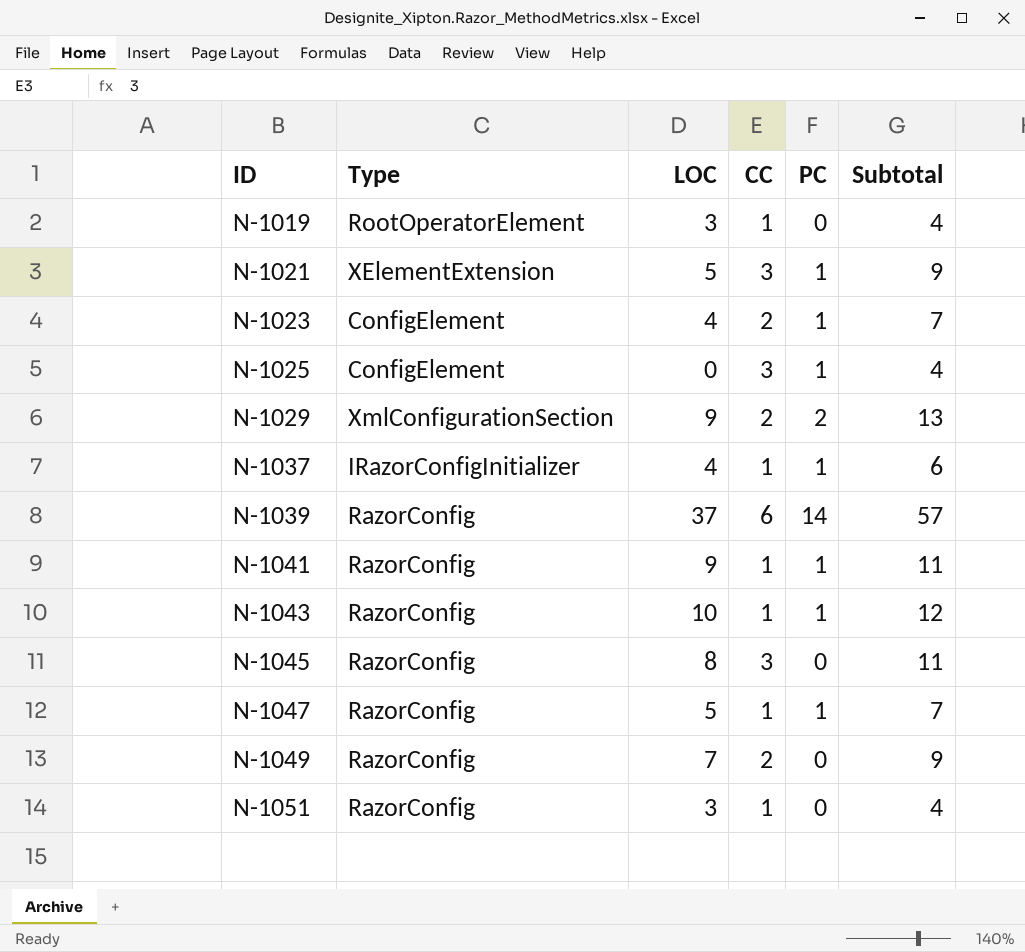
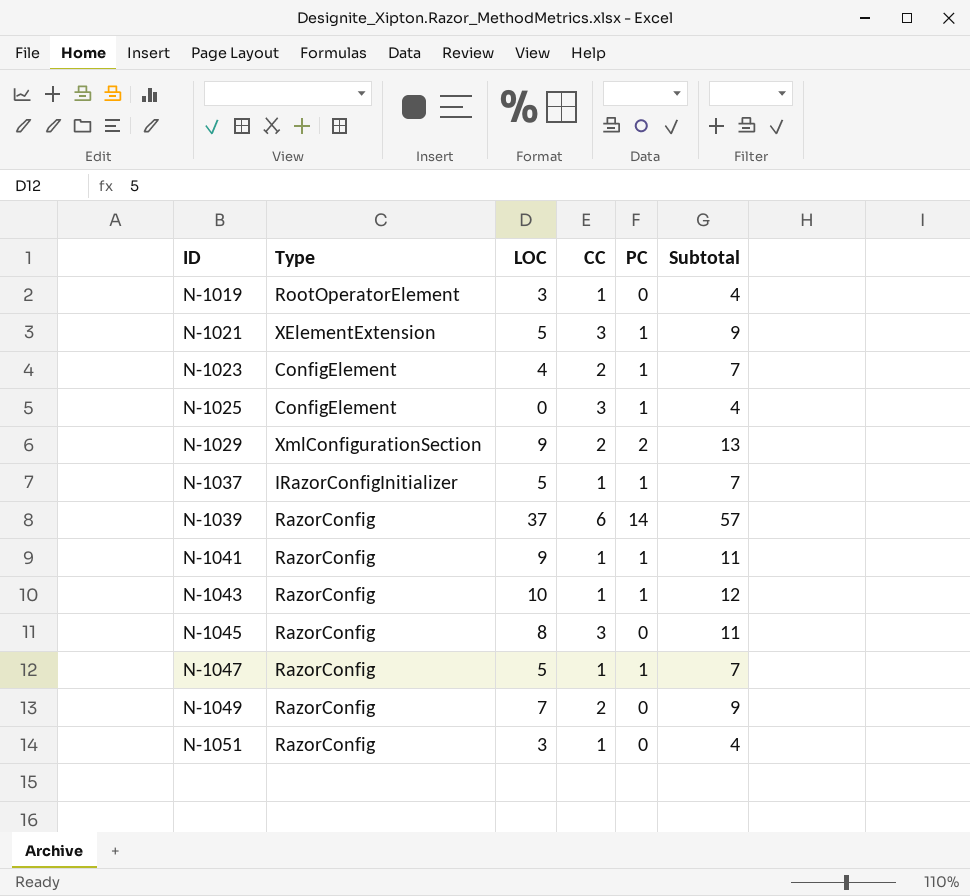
N-1037 | LOC: 4 -> 5
N-1037 | Subtotal: 6 -> 7

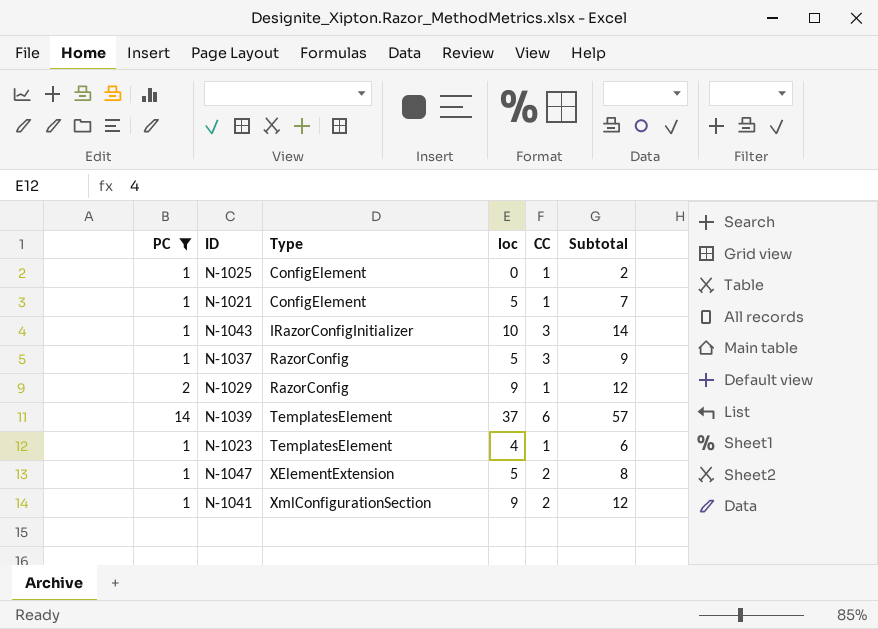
filter: none -> PC != 0
row order: ID ascending -> Type ascending
column PC | position: 5 -> 1
column name: LOC -> loc
N-1025 | CC: 3 -> 1
N-1025 | Subtotal: 4 -> 2
N-1021 | Type: XElementExtension -> ConfigElement
N-1021 | CC: 3 -> 1
N-1021 | Subtotal: 9 -> 7
N-1043 | Type: RazorConfig -> IRazorConfigInitializer
N-1043 | CC: 1 -> 3
N-1043 | Subtotal: 12 -> 14
N-1037 | Type: IRazorConfigInitializer -> RazorConfig
N-1037 | CC: 1 -> 3
N-1037 | Subtotal: 7 -> 9
N-1029 | Type: XmlConfigurationSection -> RazorConfig
N-1029 | CC: 2 -> 1
N-1029 | Subtotal: 13 -> 12
N-1039 | Type: RazorConfig -> TemplatesElement
N-1023 | Type: ConfigElement -> TemplatesElement
N-1023 | CC: 2 -> 1
N-1023 | Subtotal: 7 -> 6
N-1047 | Type: RazorConfig -> XElementExtension
N-1047 | CC: 1 -> 2
N-1047 | Subtotal: 7 -> 8
N-1041 | Type: RazorConfig -> XmlConfigurationSection
N-1041 | CC: 1 -> 2
N-1041 | Subtotal: 11 -> 12

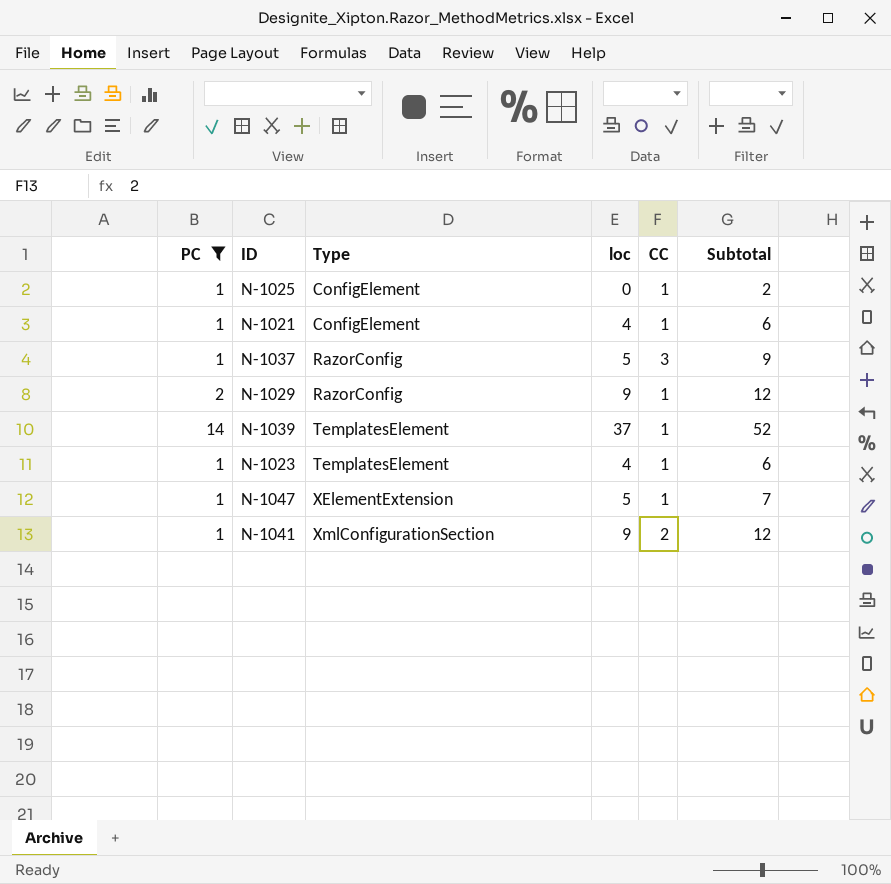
row N-1043: 1 | IRazorConfigInitializer | 10 | 3 | 14 -> none
N-1021 | loc: 5 -> 4
N-1021 | Subtotal: 7 -> 6
N-1039 | CC: 6 -> 1
N-1039 | Subtotal: 57 -> 52
N-1047 | CC: 2 -> 1
N-1047 | Subtotal: 8 -> 7

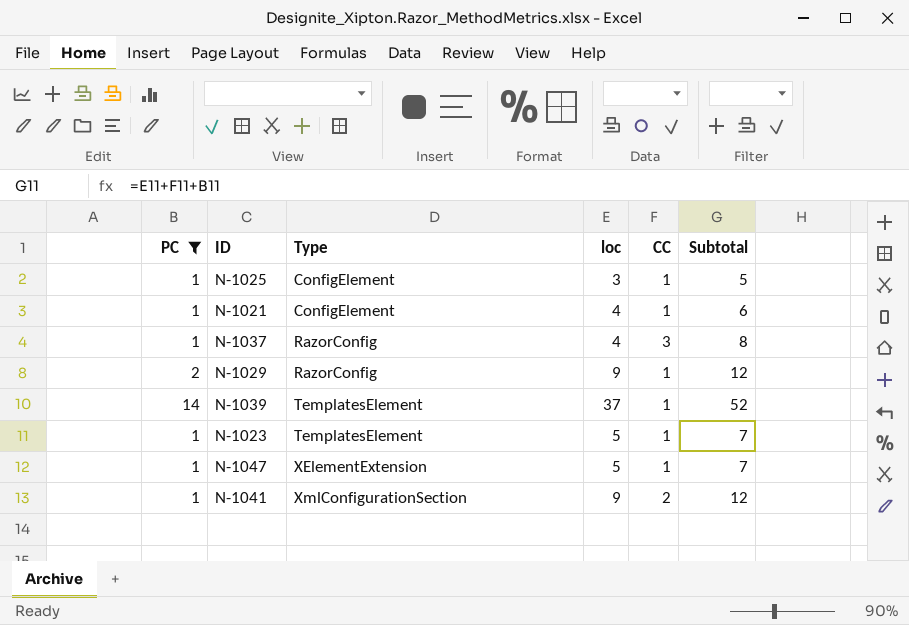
N-1025 | loc: 0 -> 3
N-1025 | Subtotal: 2 -> 5
N-1037 | loc: 5 -> 4
N-1037 | Subtotal: 9 -> 8
N-1023 | loc: 4 -> 5
N-1023 | Subtotal: 6 -> 7

